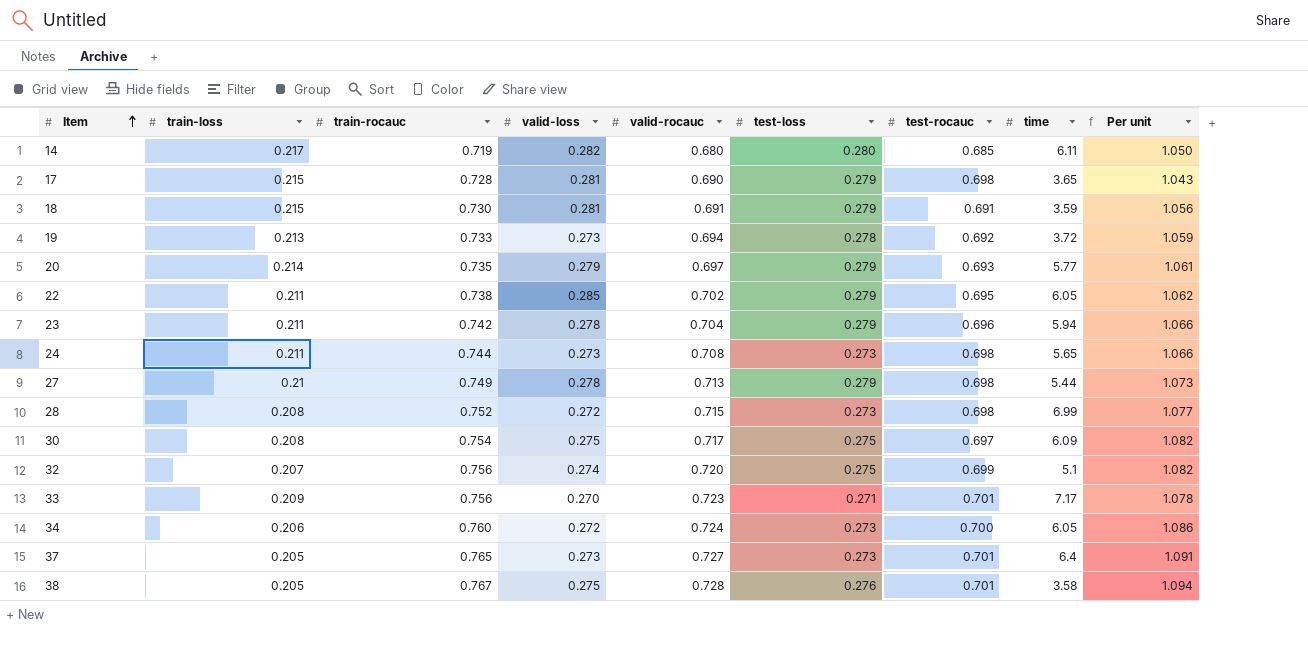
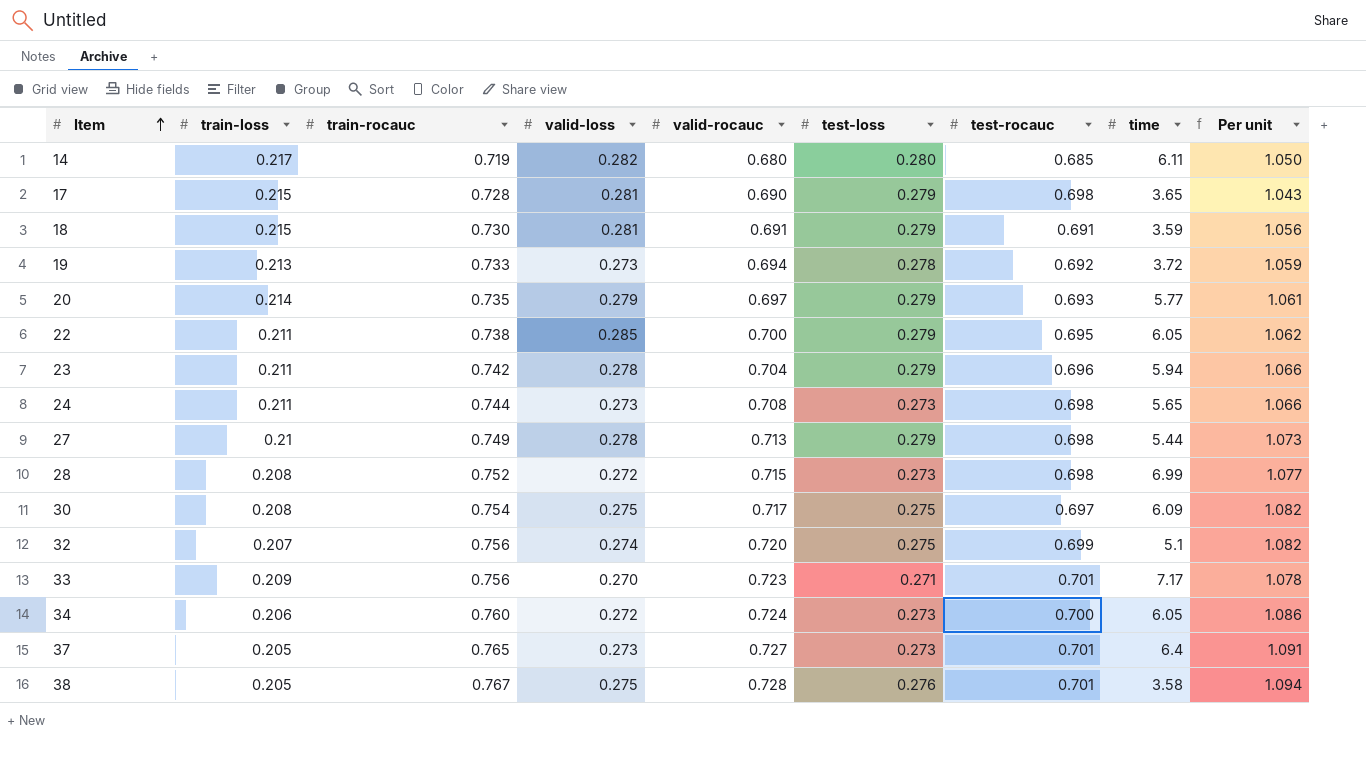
22 | valid-rocauc: 0.702 -> 0.700

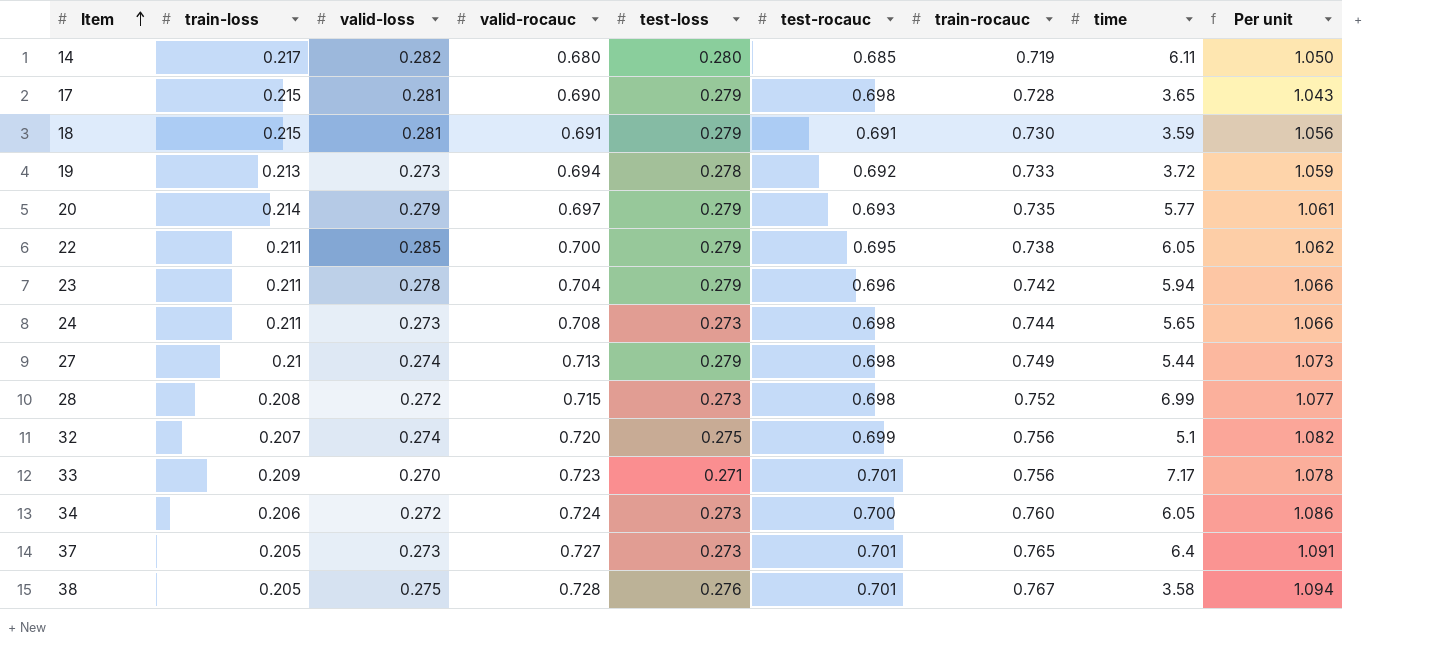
column train-rocauc | position: 3 -> 7
row 30: 0.208 | 0.754 | 0.275 | 0.717 | 0.275 | 0.697 | 6.09 | 1.082 -> none
27 | valid-loss: 0.278 -> 0.274

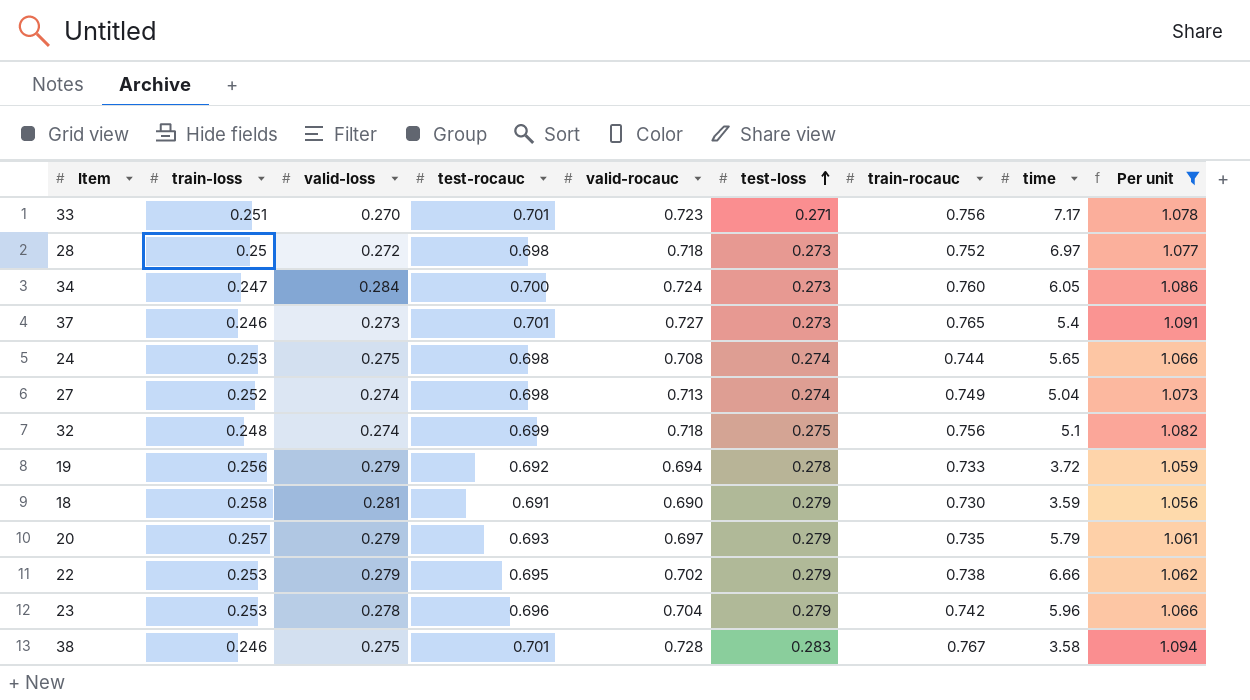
filter: none -> Per unit >= 1.056
row order: Item ascending -> test-loss ascending
column test-rocauc | position: 6 -> 4
33 | train-loss: 0.209 -> 0.251
28 | train-loss: 0.208 -> 0.25
28 | valid-rocauc: 0.715 -> 0.718
28 | time: 6.99 -> 6.97
34 | train-loss: 0.206 -> 0.247
34 | valid-loss: 0.272 -> 0.284
37 | train-loss: 0.205 -> 0.246
37 | time: 6.4 -> 5.4
24 | train-loss: 0.211 -> 0.253
24 | valid-loss: 0.273 -> 0.275
24 | test-loss: 0.273 -> 0.274
27 | train-loss: 0.21 -> 0.252
27 | test-loss: 0.279 -> 0.274
27 | time: 5.44 -> 5.04
32 | train-loss: 0.207 -> 0.248
32 | valid-rocauc: 0.720 -> 0.718
19 | train-loss: 0.213 -> 0.256
19 | valid-loss: 0.273 -> 0.279
18 | train-loss: 0.215 -> 0.258
18 | valid-rocauc: 0.691 -> 0.690
20 | train-loss: 0.214 -> 0.257
20 | time: 5.77 -> 5.79
22 | train-loss: 0.211 -> 0.253
22 | valid-loss: 0.285 -> 0.279
22 | valid-rocauc: 0.700 -> 0.702
22 | time: 6.05 -> 6.66
23 | train-loss: 0.211 -> 0.253
23 | time: 5.94 -> 5.96
38 | train-loss: 0.205 -> 0.246
38 | test-loss: 0.276 -> 0.283

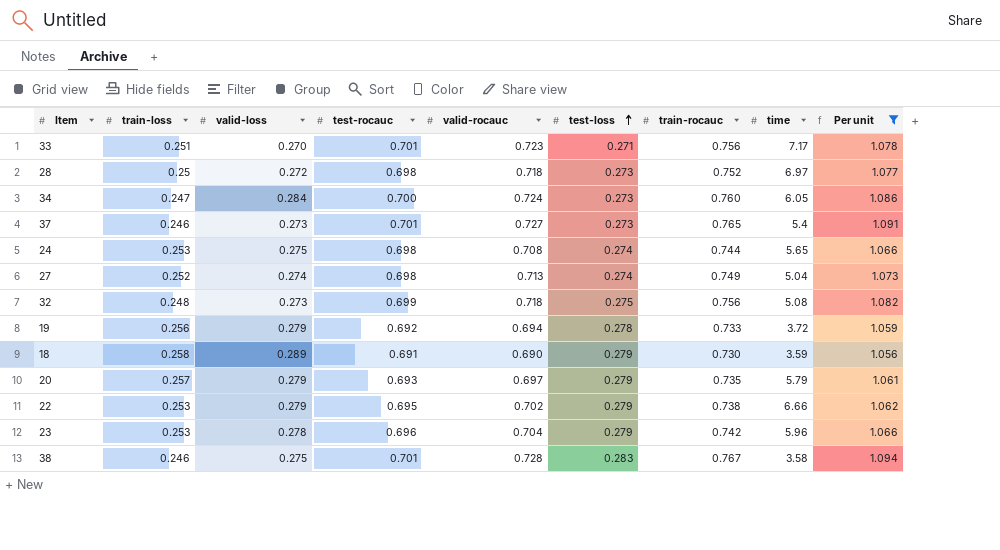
32 | valid-loss: 0.274 -> 0.273
32 | time: 5.1 -> 5.08
18 | valid-loss: 0.281 -> 0.289

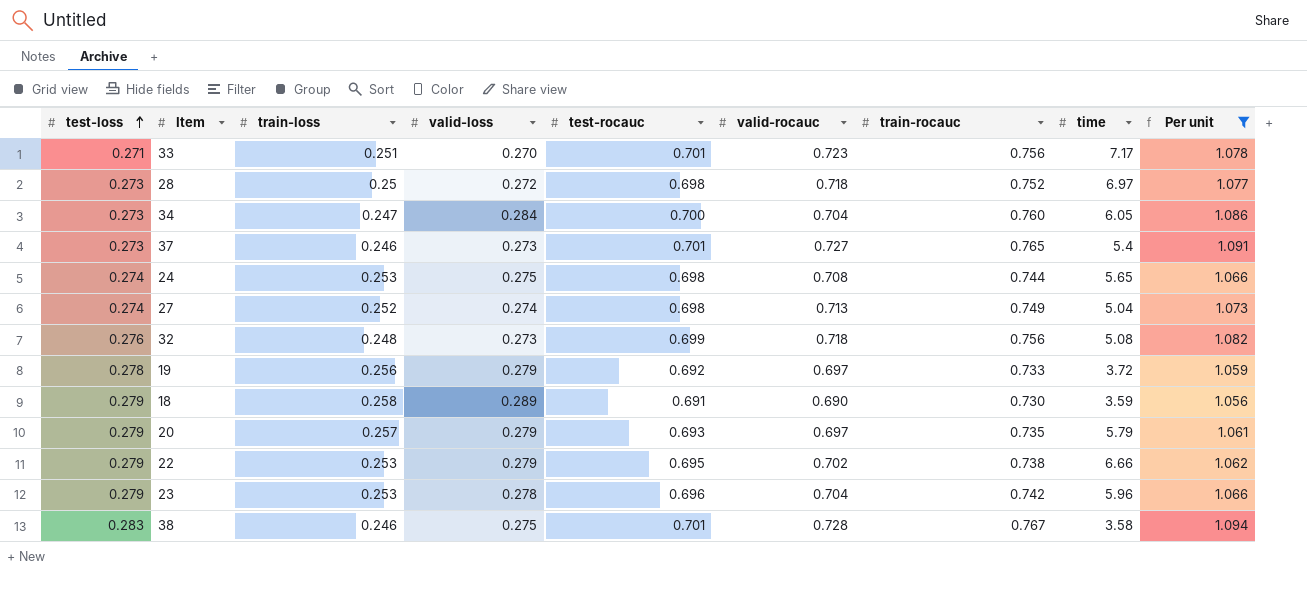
column test-loss | position: 6 -> 1
34 | valid-rocauc: 0.724 -> 0.704
32 | test-loss: 0.275 -> 0.276
19 | valid-rocauc: 0.694 -> 0.697

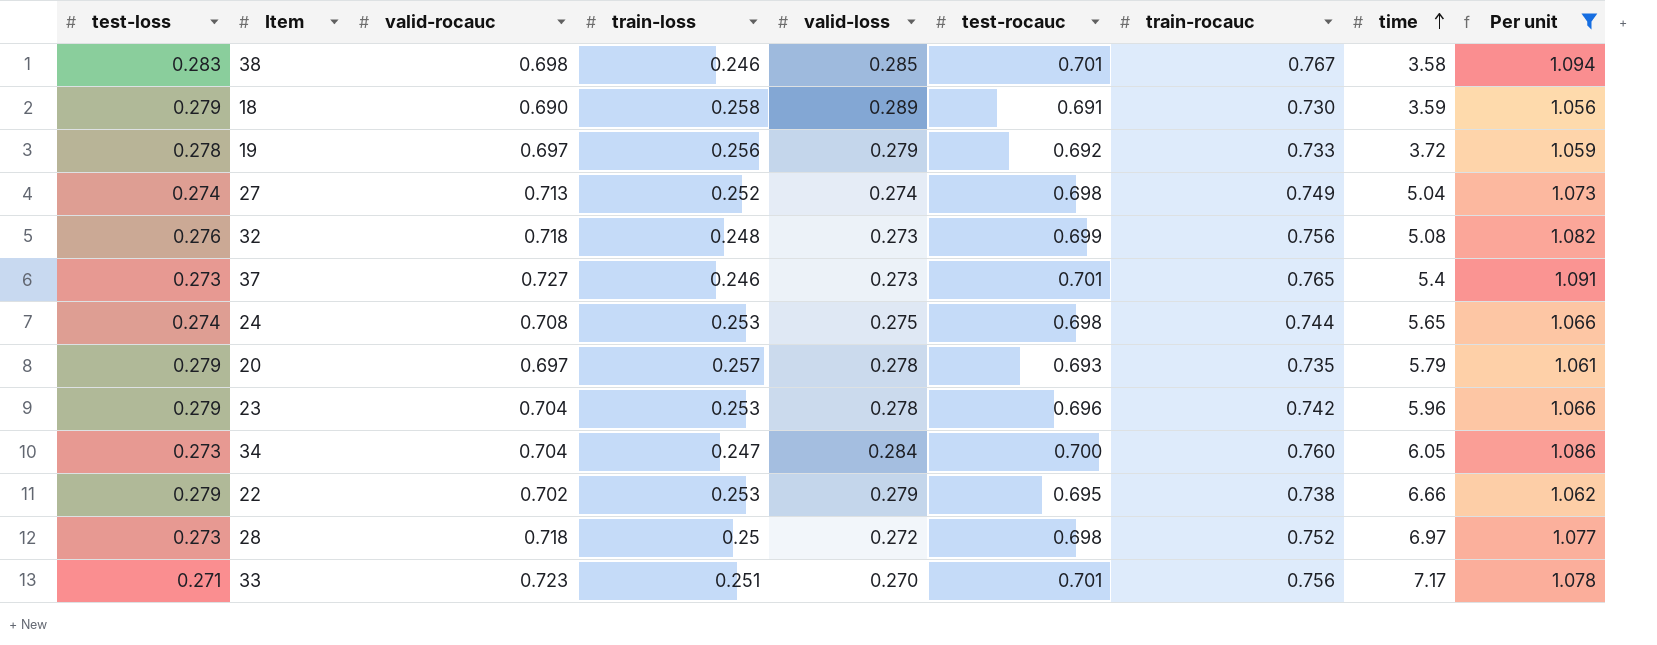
row order: test-loss ascending -> time ascending
column valid-rocauc | position: 6 -> 3
38 | valid-rocauc: 0.728 -> 0.698
38 | valid-loss: 0.275 -> 0.285
20 | valid-loss: 0.279 -> 0.278

